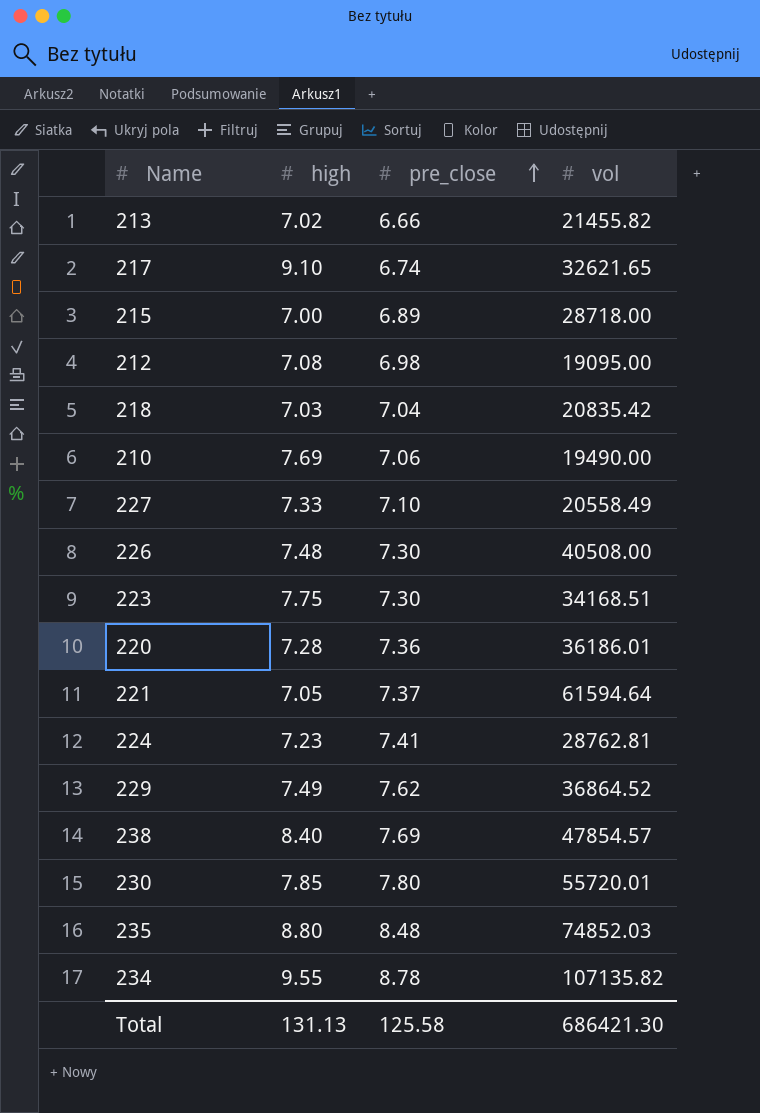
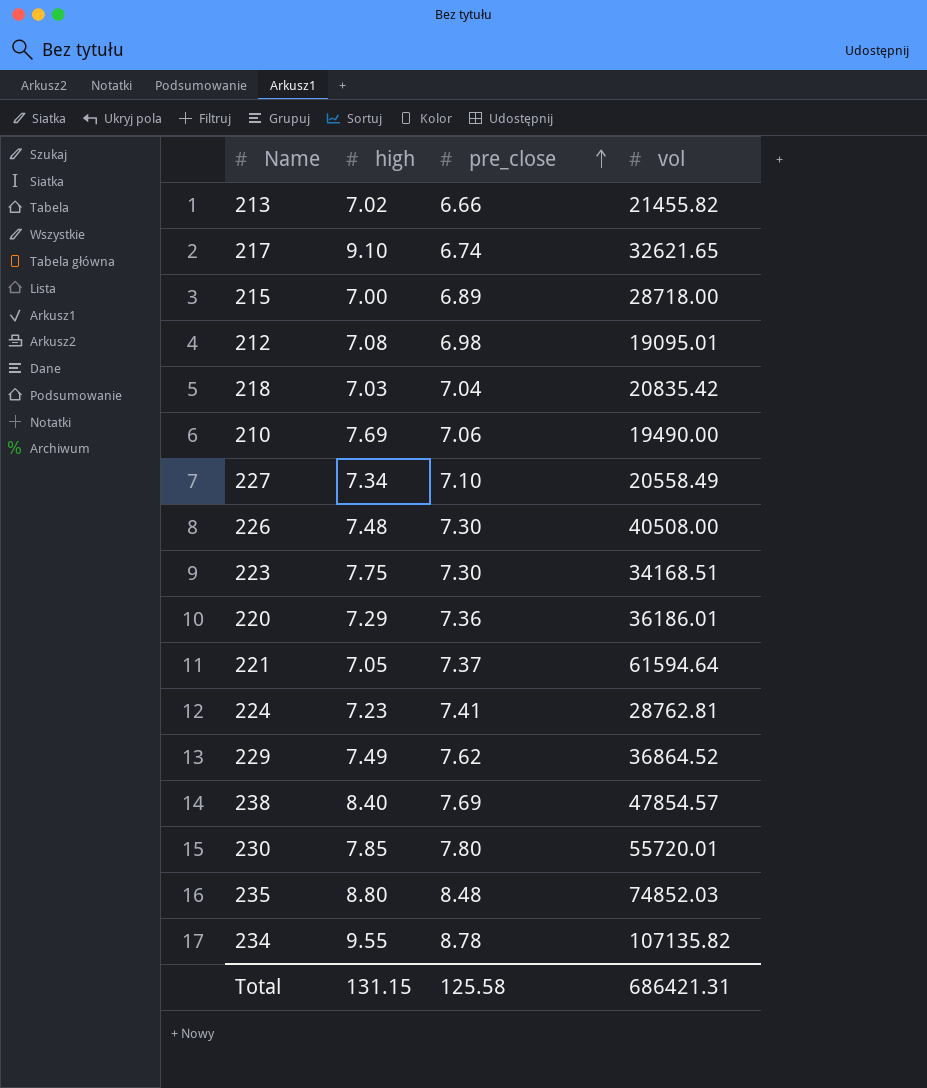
212 | vol: 19095.00 -> 19095.01
227 | high: 7.33 -> 7.34
220 | high: 7.28 -> 7.29
Total | high: 131.13 -> 131.15
Total | vol: 686421.30 -> 686421.31

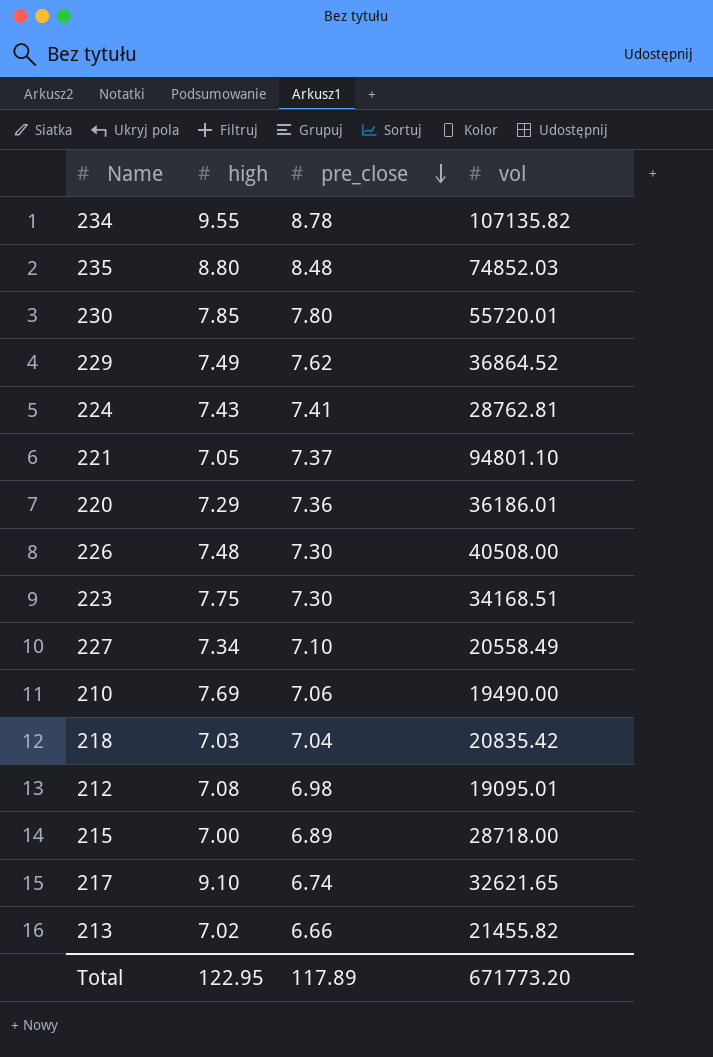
row order: pre_close ascending -> pre_close descending
row 238: 8.40 | 7.69 | 47854.57 -> none
224 | high: 7.23 -> 7.43
221 | vol: 61594.64 -> 94801.10
Total | high: 131.15 -> 122.95
Total | pre_close: 125.58 -> 117.89
Total | vol: 686421.31 -> 671773.20

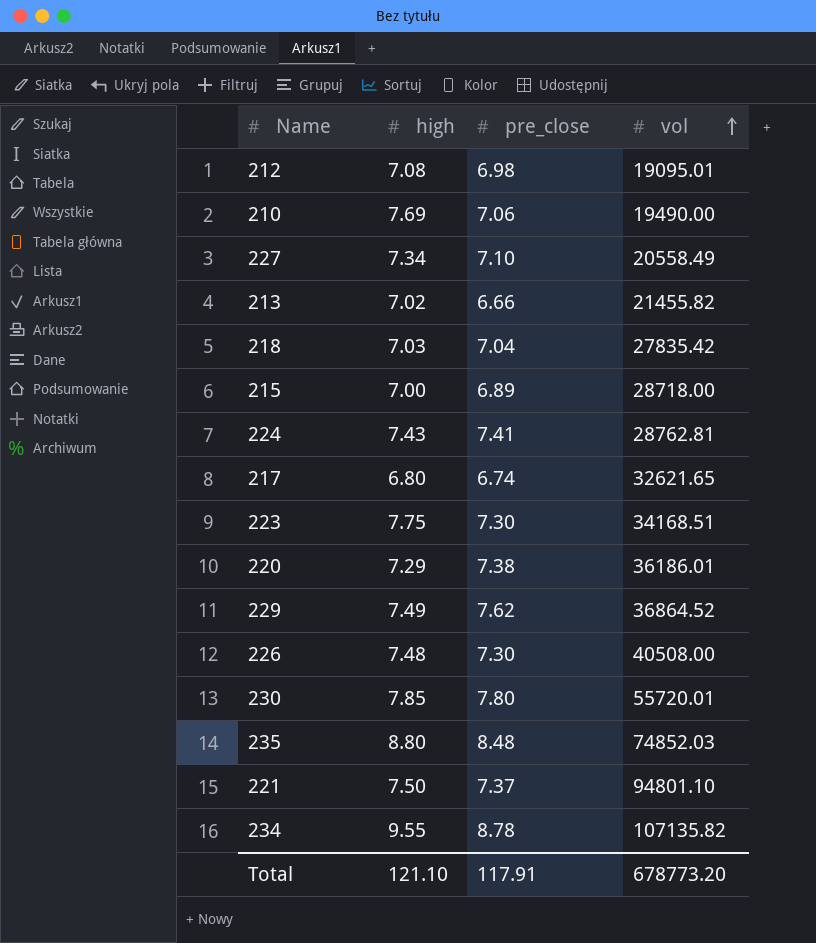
row order: pre_close descending -> vol ascending
218 | vol: 20835.42 -> 27835.42
217 | high: 9.10 -> 6.80
220 | pre_close: 7.36 -> 7.38
221 | high: 7.05 -> 7.50
Total | high: 122.95 -> 121.10
Total | pre_close: 117.89 -> 117.91
Total | vol: 671773.20 -> 678773.20

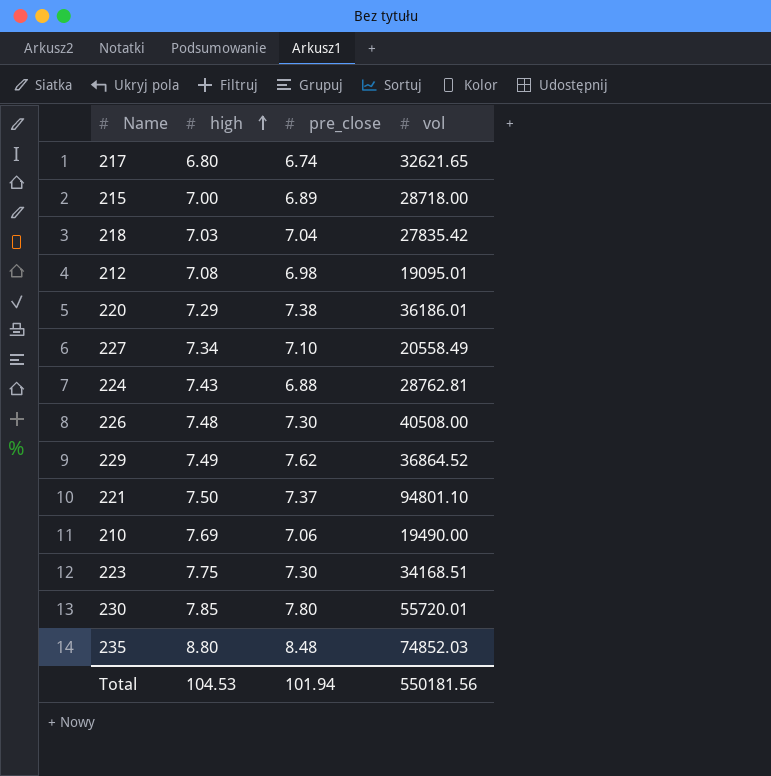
row order: vol ascending -> high ascending
row 213: 7.02 | 6.66 | 21455.82 -> none
row 234: 9.55 | 8.78 | 107135.82 -> none
224 | pre_close: 7.41 -> 6.88
Total | high: 121.10 -> 104.53
Total | pre_close: 117.91 -> 101.94
Total | vol: 678773.20 -> 550181.56

